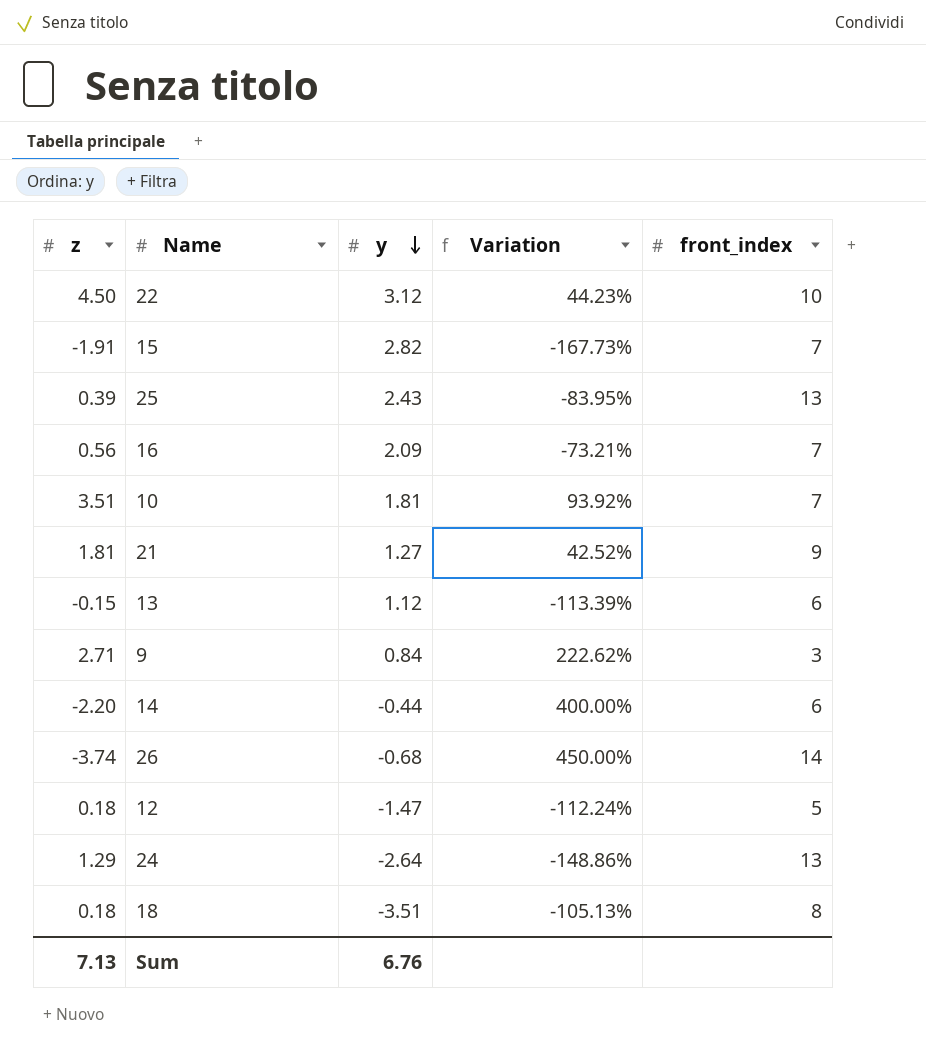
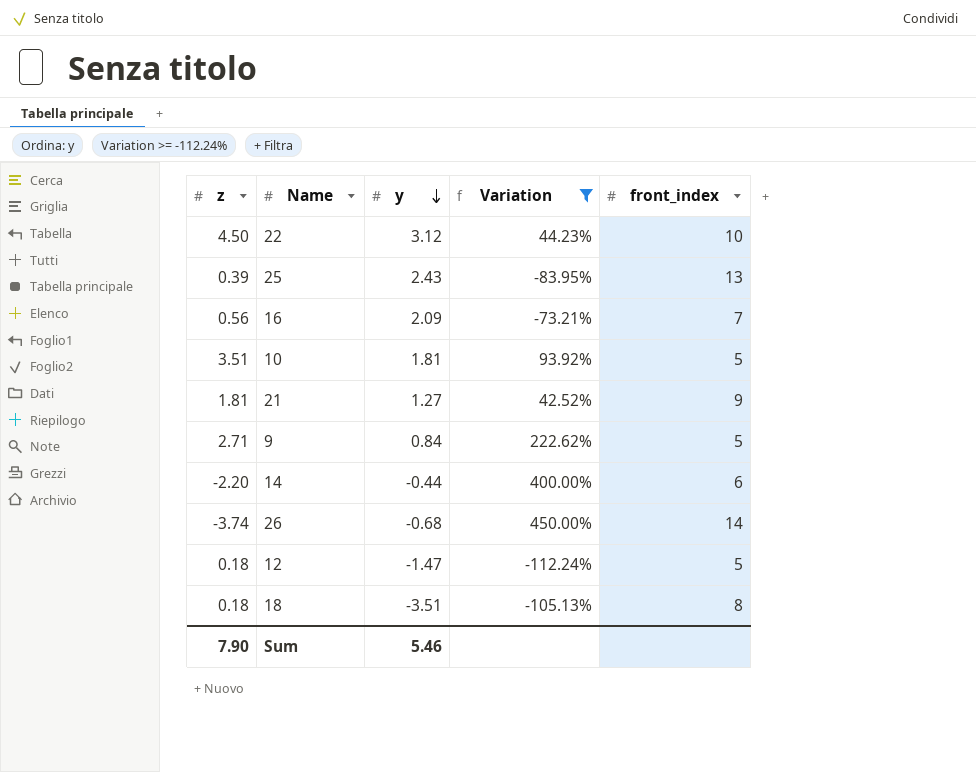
filter: none -> Variation >= -112.24%
10 | front_index: 7 -> 5
9 | front_index: 3 -> 5
Sum | z: 7.13 -> 7.90
Sum | y: 6.76 -> 5.46

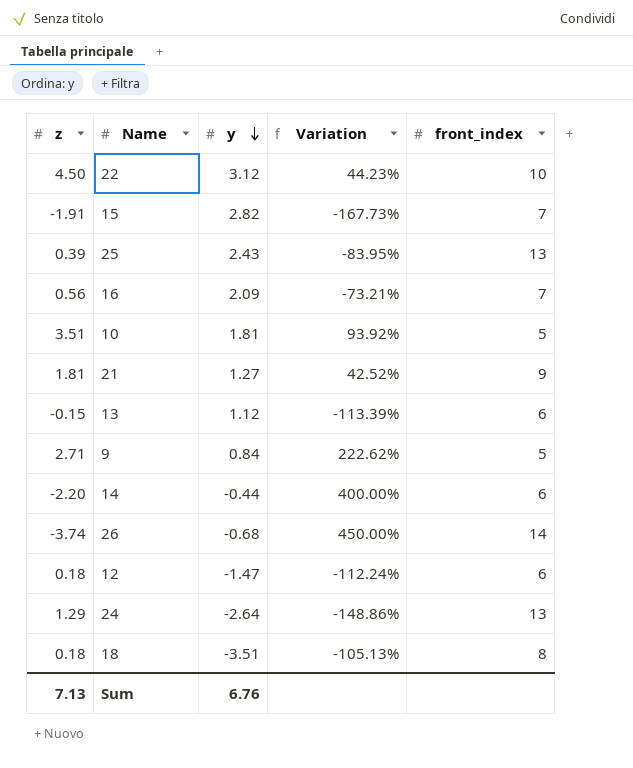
filter: Variation >= -112.24% -> none
12 | front_index: 5 -> 6
Sum | z: 7.90 -> 7.13
Sum | y: 5.46 -> 6.76

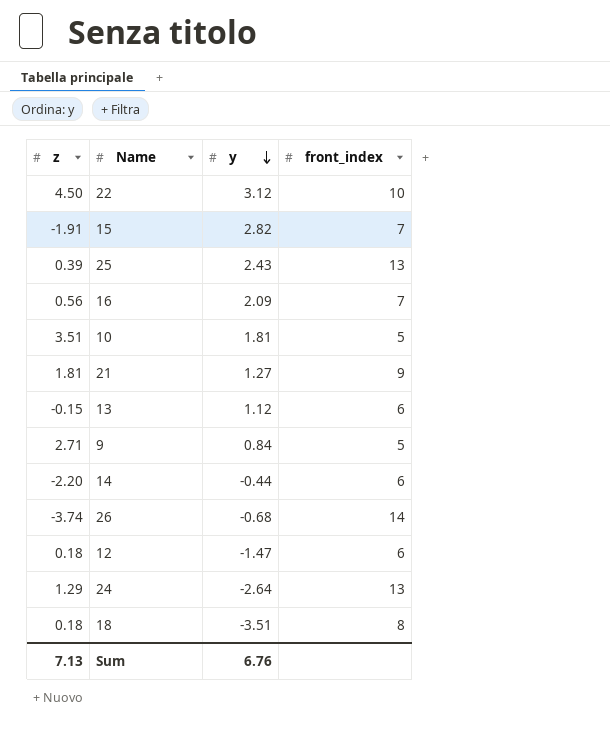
column Variation | formula: ([z] - [y]) / [y] -> none

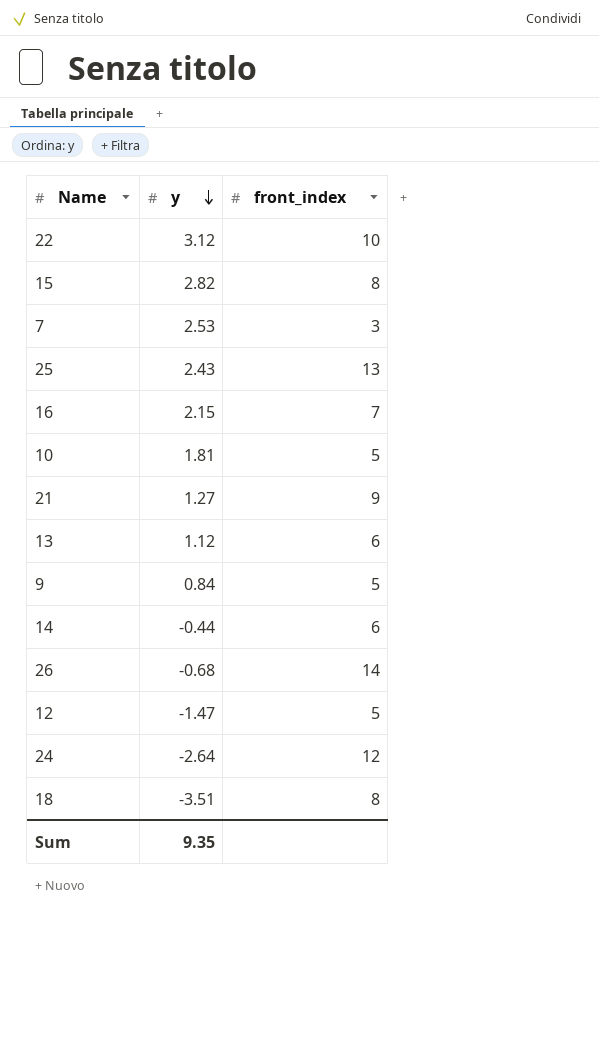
column z | position: 1 -> none
15 | front_index: 7 -> 8
row 7: none -> 2.53 | 3
16 | y: 2.09 -> 2.15
12 | front_index: 6 -> 5
24 | front_index: 13 -> 12
Sum | y: 6.76 -> 9.35

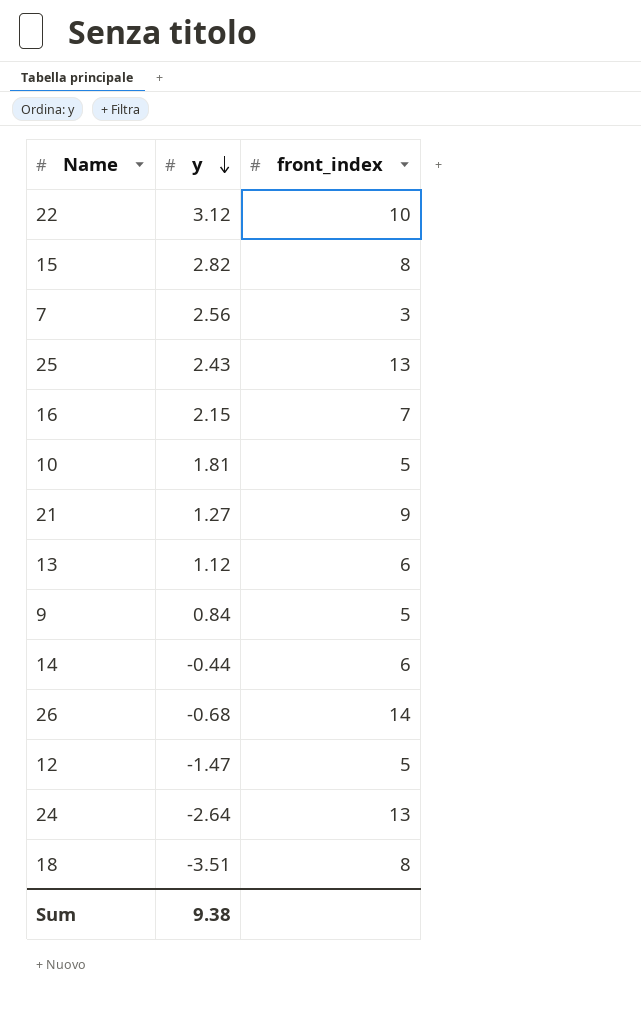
7 | y: 2.53 -> 2.56
24 | front_index: 12 -> 13
Sum | y: 9.35 -> 9.38

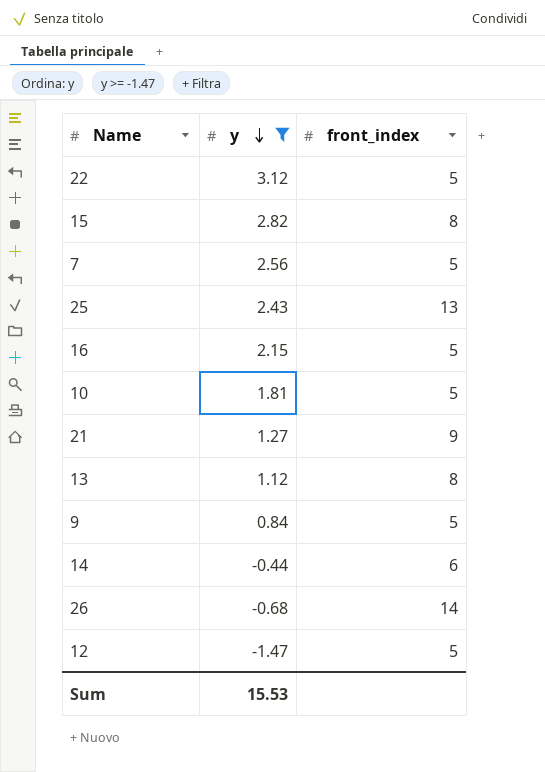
filter: none -> y >= -1.47
22 | front_index: 10 -> 5
7 | front_index: 3 -> 5
16 | front_index: 7 -> 5
13 | front_index: 6 -> 8
Sum | y: 9.38 -> 15.53

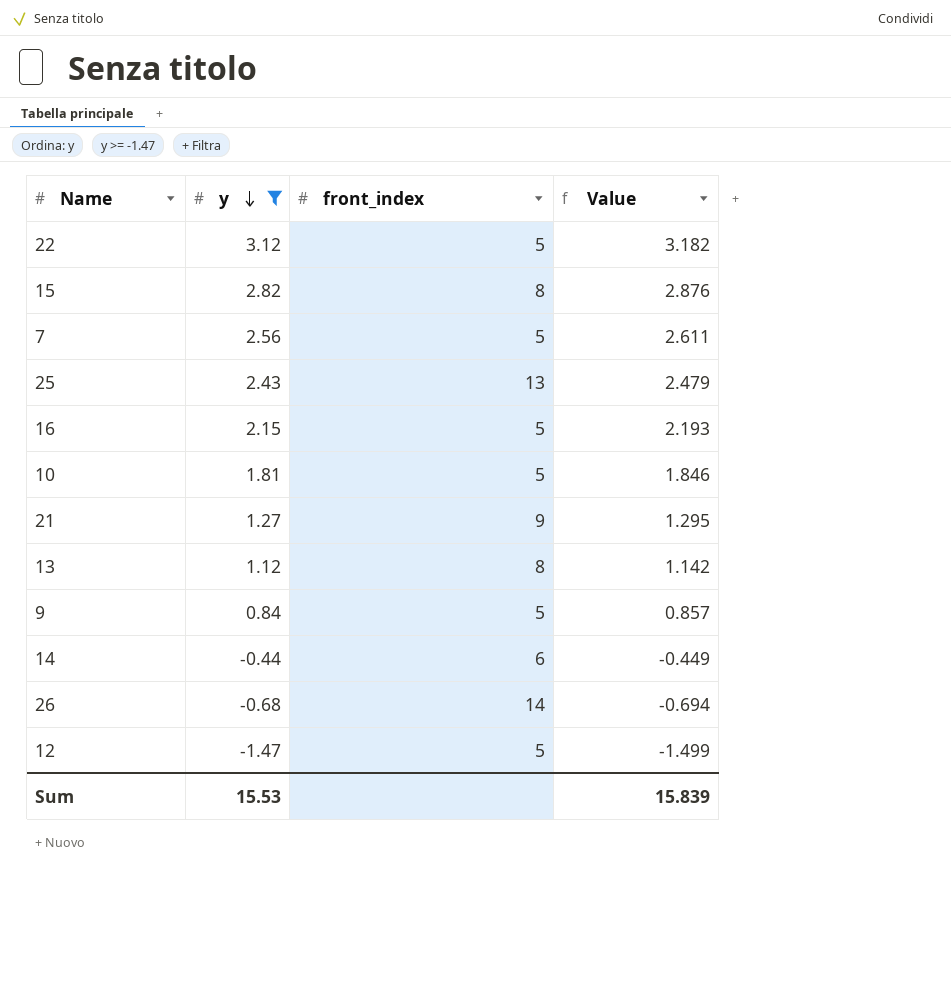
column Value | formula: none -> [y] * 1.02

